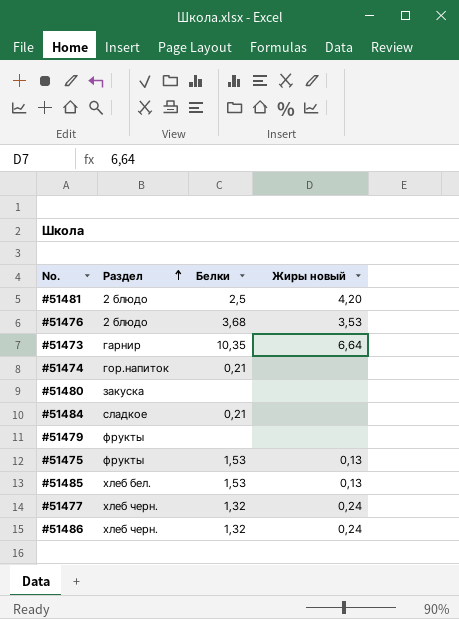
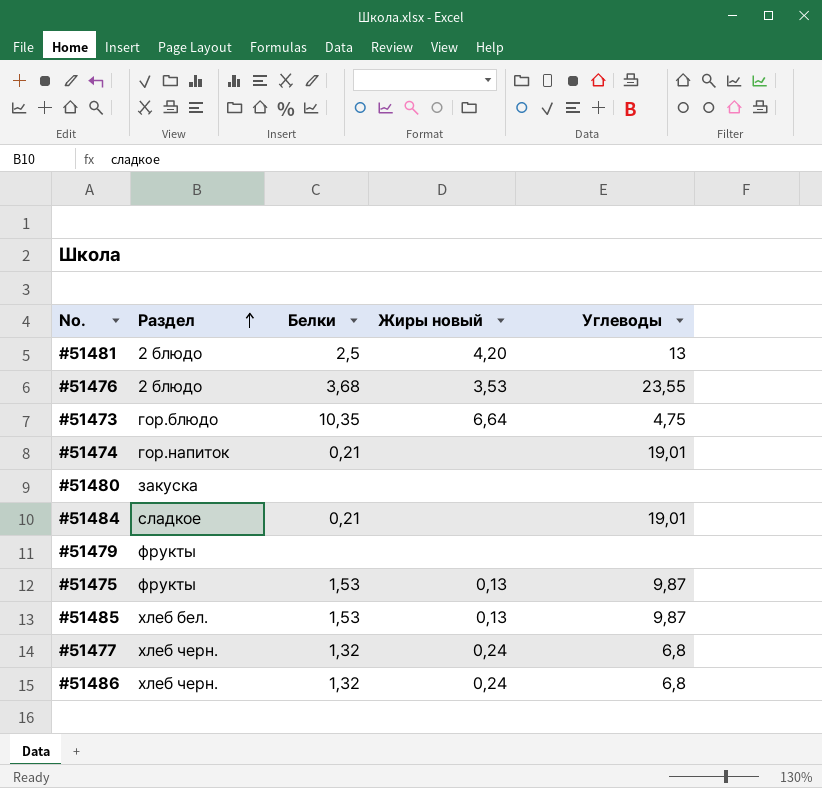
column Углеводы | position: none -> 5
#51473 | Раздел: гарнир -> гор.блюдо

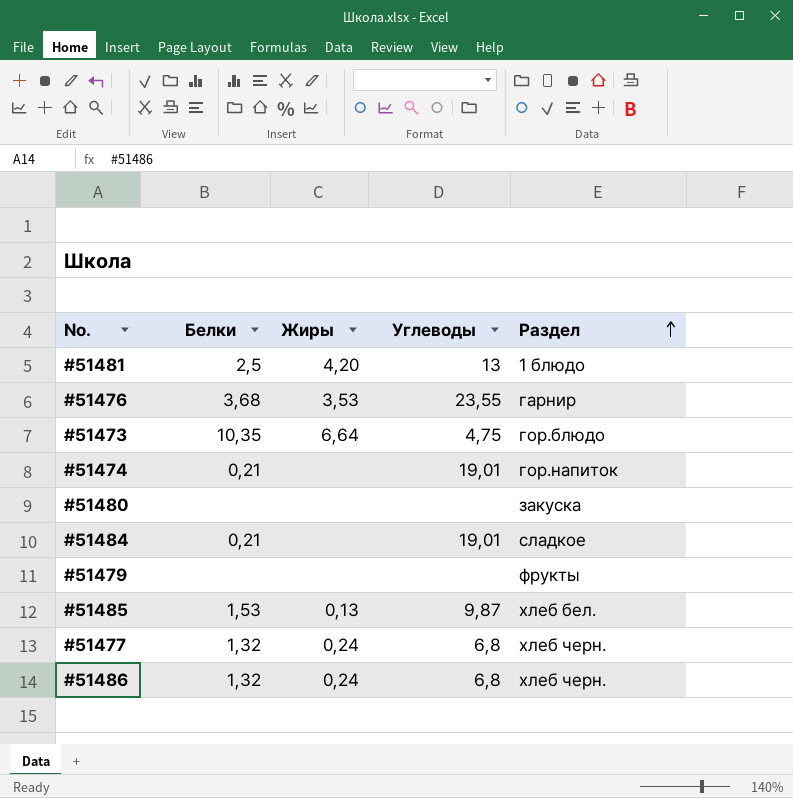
column name: Жиры новый -> Жиры
column Раздел | position: 2 -> 5
row #51475: фрукты | 1,53 | 0,13 | 9,87 -> none
#51481 | Раздел: 2 блюдо -> 1 блюдо
#51476 | Раздел: 2 блюдо -> гарнир

